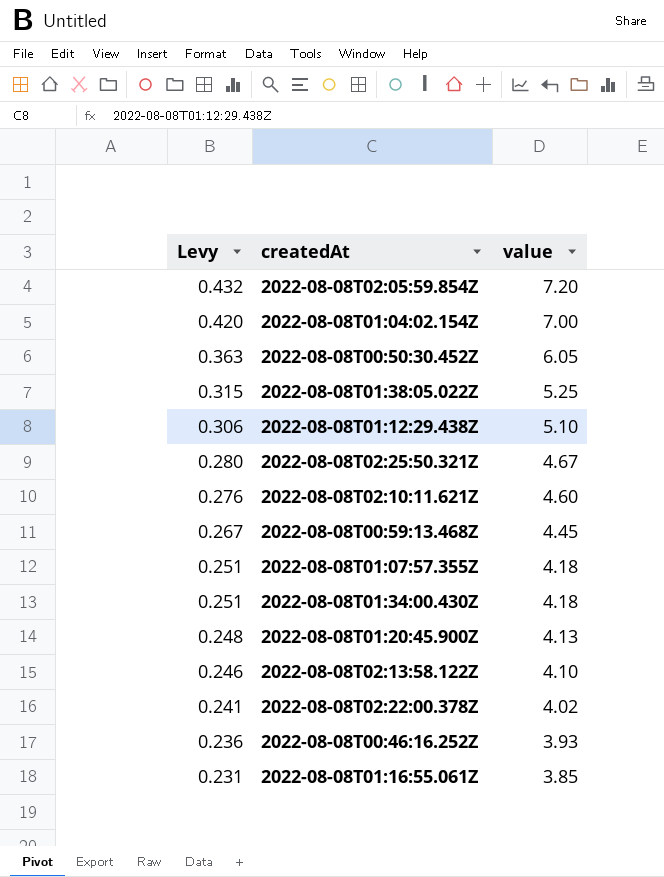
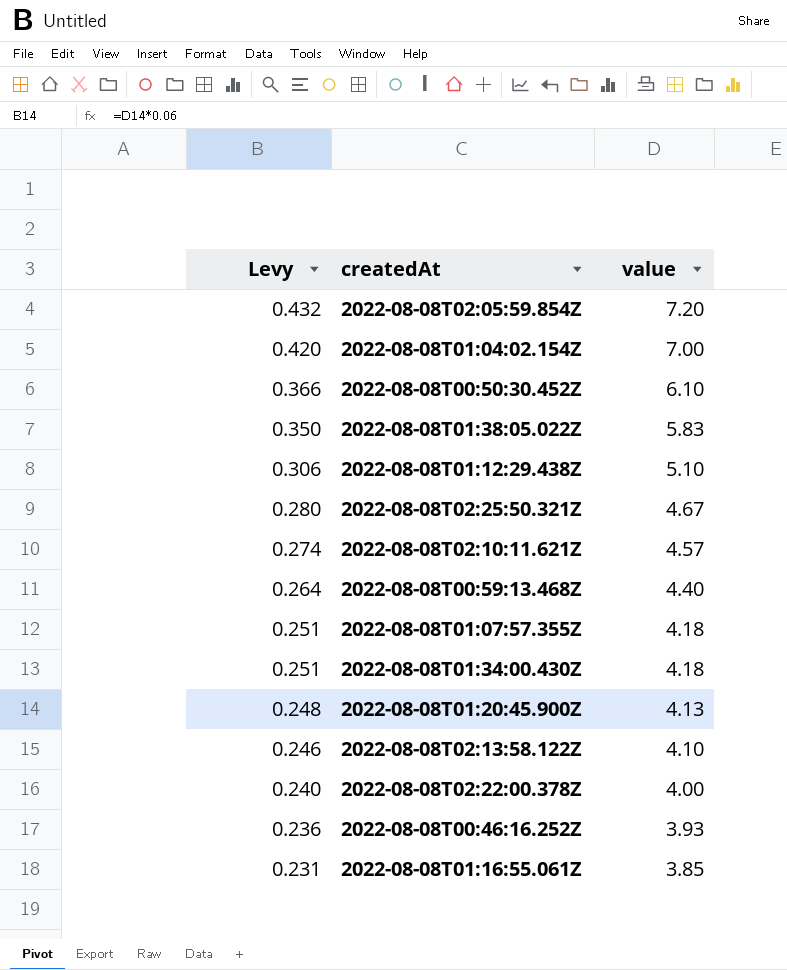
2022-08-08T00:50:30.452Z | Levy: 0.363 -> 0.366
2022-08-08T00:50:30.452Z | value: 6.05 -> 6.10
2022-08-08T01:38:05.022Z | Levy: 0.315 -> 0.350
2022-08-08T01:38:05.022Z | value: 5.25 -> 5.83
2022-08-08T02:10:11.621Z | Levy: 0.276 -> 0.274
2022-08-08T02:10:11.621Z | value: 4.60 -> 4.57
2022-08-08T00:59:13.468Z | Levy: 0.267 -> 0.264
2022-08-08T00:59:13.468Z | value: 4.45 -> 4.40
2022-08-08T02:22:00.378Z | Levy: 0.241 -> 0.240
2022-08-08T02:22:00.378Z | value: 4.02 -> 4.00

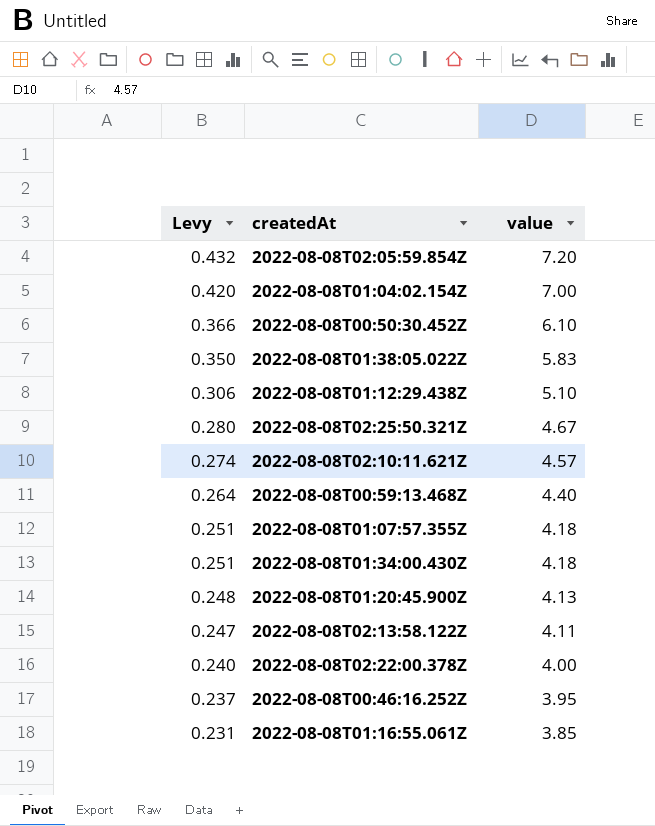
2022-08-08T02:13:58.122Z | Levy: 0.246 -> 0.247
2022-08-08T02:13:58.122Z | value: 4.10 -> 4.11
2022-08-08T00:46:16.252Z | Levy: 0.236 -> 0.237
2022-08-08T00:46:16.252Z | value: 3.93 -> 3.95

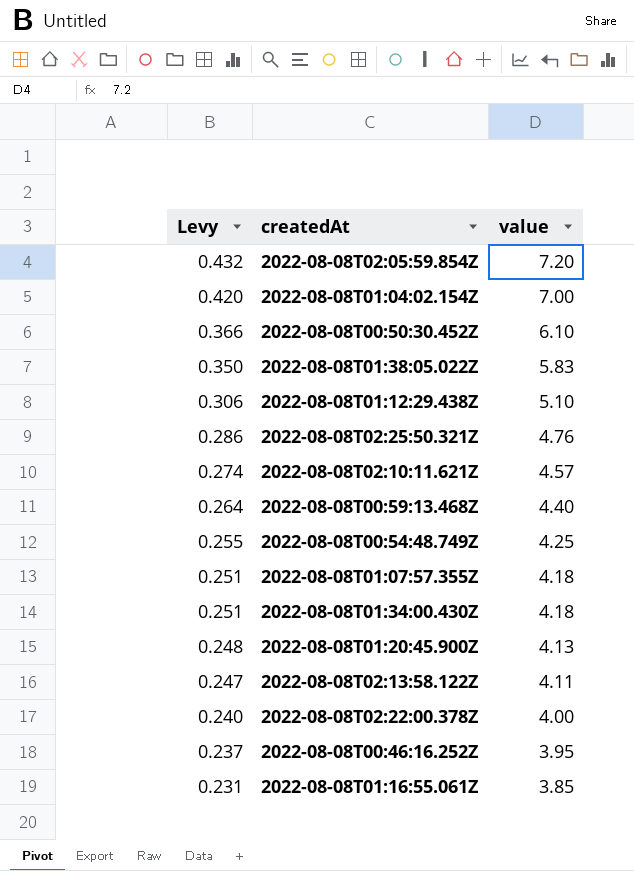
2022-08-08T02:25:50.321Z | Levy: 0.280 -> 0.286
2022-08-08T02:25:50.321Z | value: 4.67 -> 4.76
row 2022-08-08T00:54:48.749Z: none -> 0.255 | 4.25

